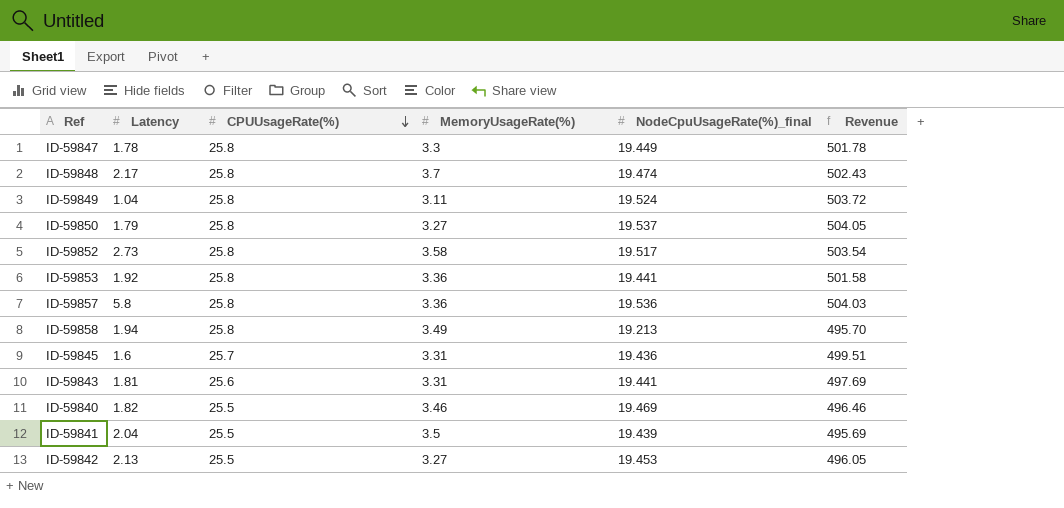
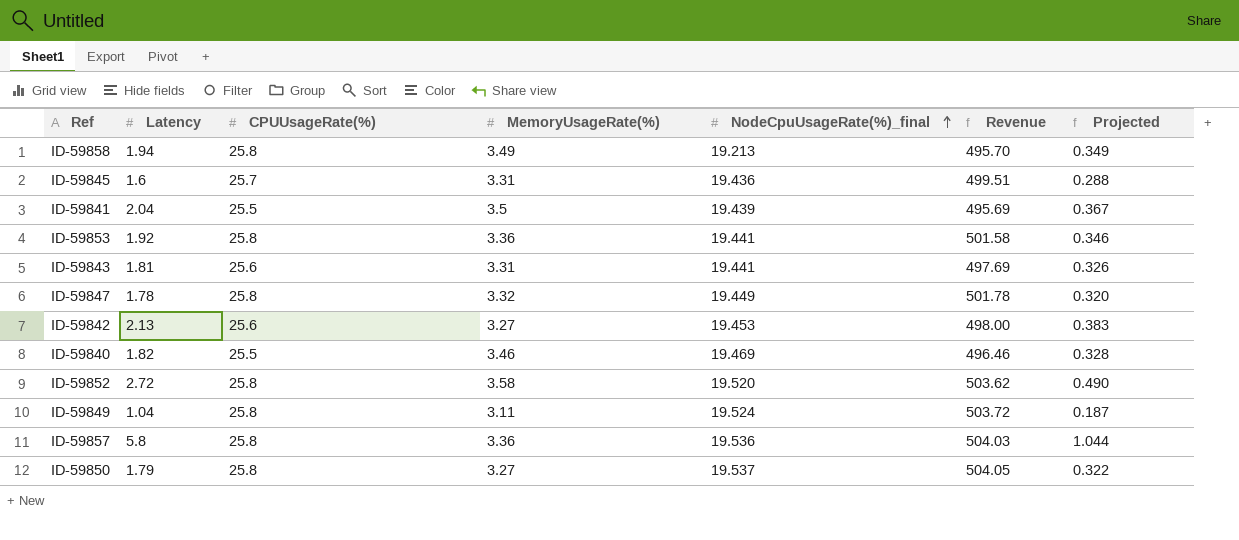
row order: CPUUsageRate(%) descending -> NodeCpuUsageRate(%)_final ascending
column Projected | formula: none -> [Latency] * 0.18
row ID-59848: 2.17 | 25.8 | 3.7 | 19.474 | 502.43 -> none
ID-59847 | MemoryUsageRate(%): 3.3 -> 3.32
ID-59842 | CPUUsageRate(%): 25.5 -> 25.6
ID-59842 | Revenue: 496.05 -> 498.00
ID-59852 | Latency: 2.73 -> 2.72
ID-59852 | NodeCpuUsageRate(%)_final: 19.517 -> 19.520
ID-59852 | Revenue: 503.54 -> 503.62

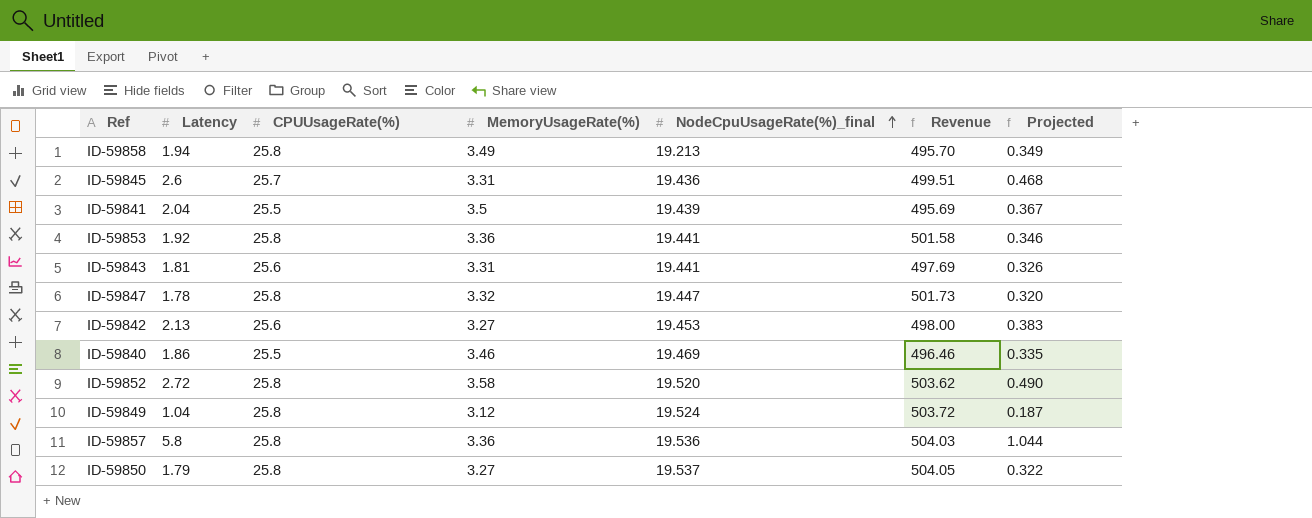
ID-59845 | Latency: 1.6 -> 2.6
ID-59845 | Projected: 0.288 -> 0.468
ID-59847 | NodeCpuUsageRate(%)_final: 19.449 -> 19.447
ID-59847 | Revenue: 501.78 -> 501.73
ID-59840 | Latency: 1.82 -> 1.86
ID-59840 | Projected: 0.328 -> 0.335
ID-59849 | MemoryUsageRate(%): 3.11 -> 3.12

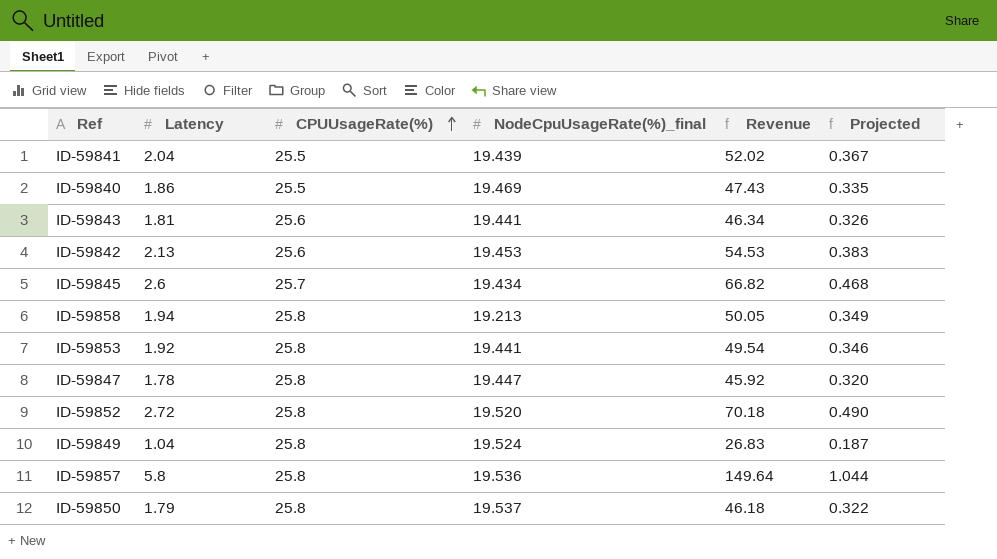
row order: NodeCpuUsageRate(%)_final ascending -> CPUUsageRate(%) ascending
column MemoryUsageRate(%) | position: 4 -> none
column Revenue | formula: [CPUUsageRate(%)] * [NodeCpuUsageRate(%)_final] -> [Latency] * [CPUUsageRate(%)]
ID-59845 | NodeCpuUsageRate(%)_final: 19.436 -> 19.434

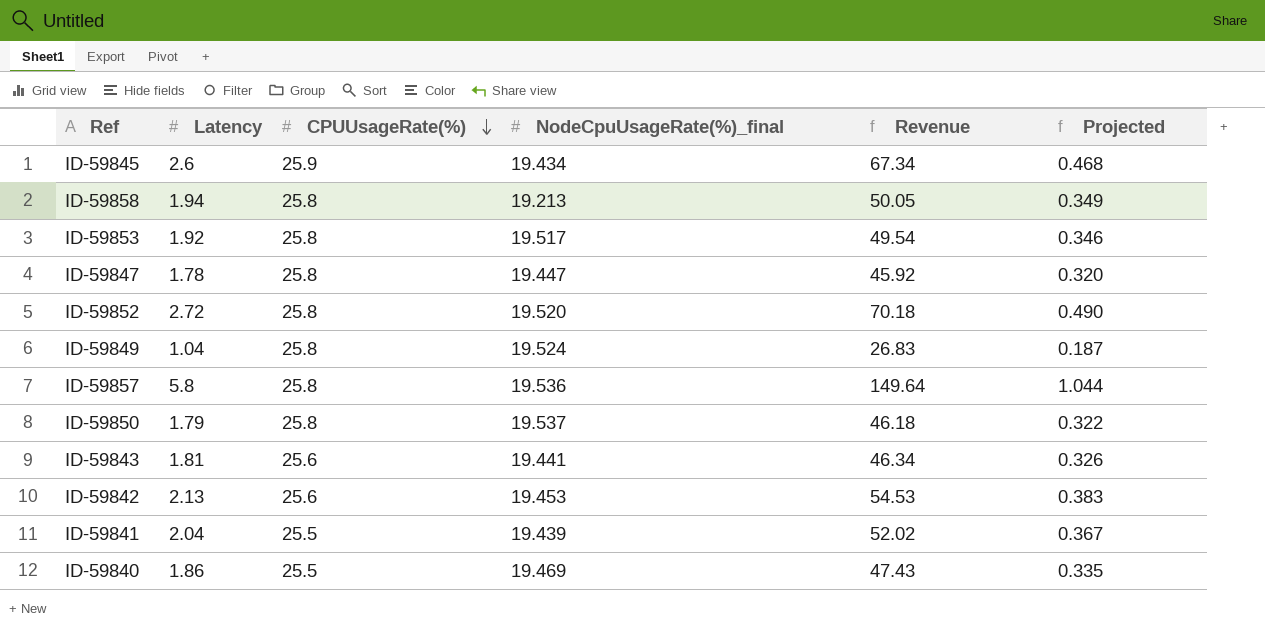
row order: CPUUsageRate(%) ascending -> CPUUsageRate(%) descending
ID-59845 | CPUUsageRate(%): 25.7 -> 25.9
ID-59845 | Revenue: 66.82 -> 67.34
ID-59853 | NodeCpuUsageRate(%)_final: 19.441 -> 19.517

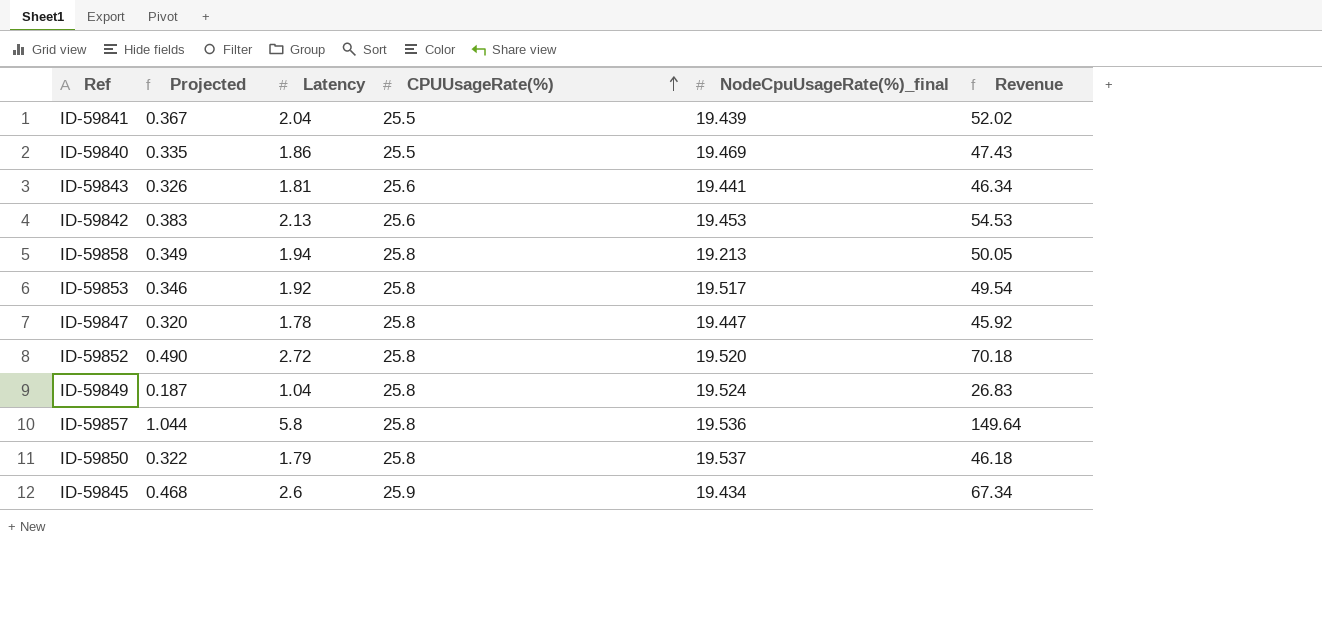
row order: CPUUsageRate(%) descending -> CPUUsageRate(%) ascending
column Projected | position: 6 -> 2

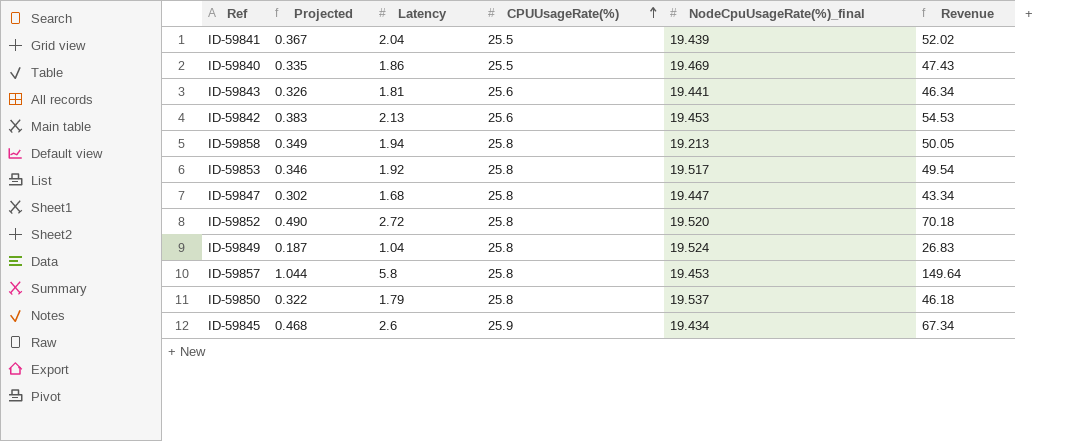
ID-59847 | Projected: 0.320 -> 0.302
ID-59847 | Latency: 1.78 -> 1.68
ID-59847 | Revenue: 45.92 -> 43.34
ID-59857 | NodeCpuUsageRate(%)_final: 19.536 -> 19.453

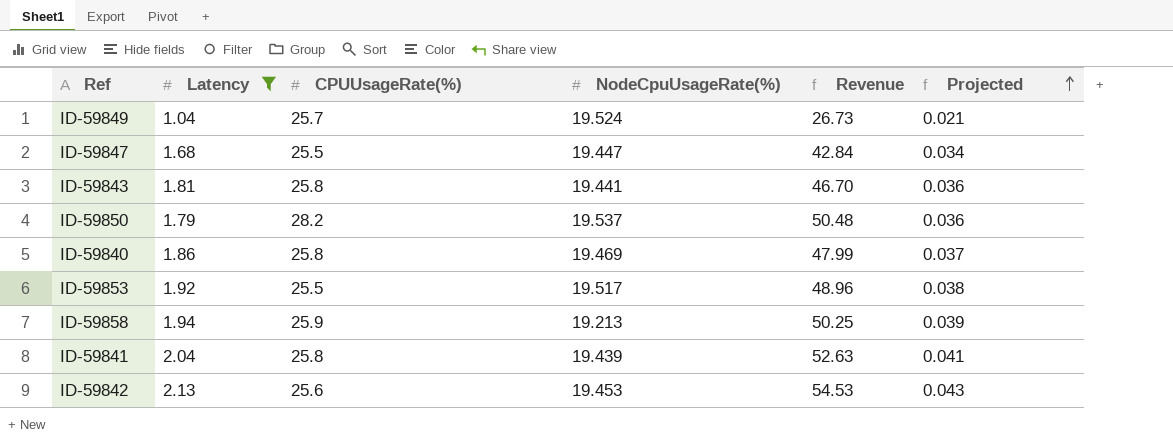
filter: none -> Latency <= 2.13
row order: CPUUsageRate(%) ascending -> Projected ascending
column name: NodeCpuUsageRate(%)_final -> NodeCpuUsageRate(%)
column Projected | formula: [Latency] * 0.18 -> [Latency] * 0.02
column Projected | position: 2 -> 6
ID-59849 | CPUUsageRate(%): 25.8 -> 25.7
ID-59849 | Revenue: 26.83 -> 26.73
ID-59847 | CPUUsageRate(%): 25.8 -> 25.5
ID-59847 | Revenue: 43.34 -> 42.84
ID-59843 | CPUUsageRate(%): 25.6 -> 25.8
ID-59843 | Revenue: 46.34 -> 46.70
ID-59850 | CPUUsageRate(%): 25.8 -> 28.2
ID-59850 | Revenue: 46.18 -> 50.48
ID-59840 | CPUUsageRate(%): 25.5 -> 25.8
ID-59840 | Revenue: 47.43 -> 47.99
ID-59853 | CPUUsageRate(%): 25.8 -> 25.5
ID-59853 | Revenue: 49.54 -> 48.96
ID-59858 | CPUUsageRate(%): 25.8 -> 25.9
ID-59858 | Revenue: 50.05 -> 50.25
ID-59841 | CPUUsageRate(%): 25.5 -> 25.8
ID-59841 | Revenue: 52.02 -> 52.63

